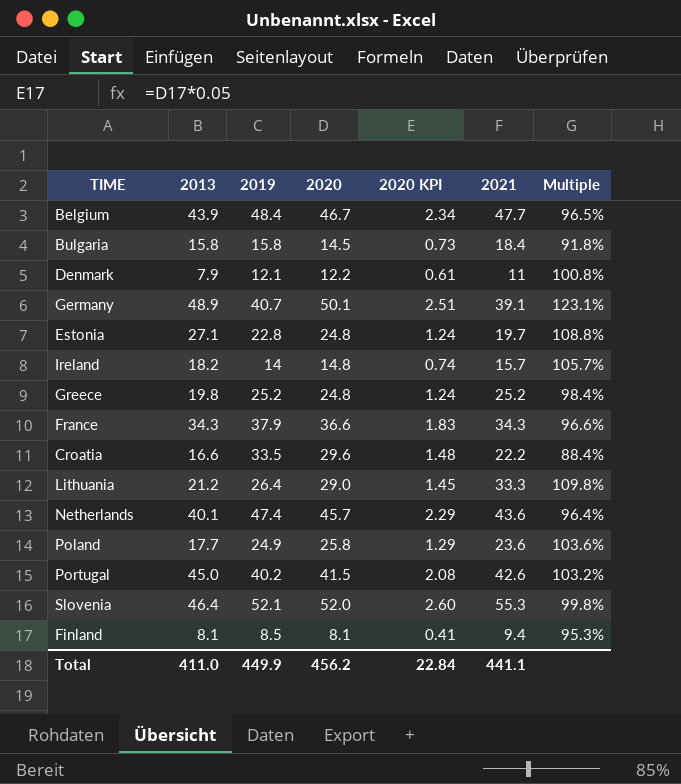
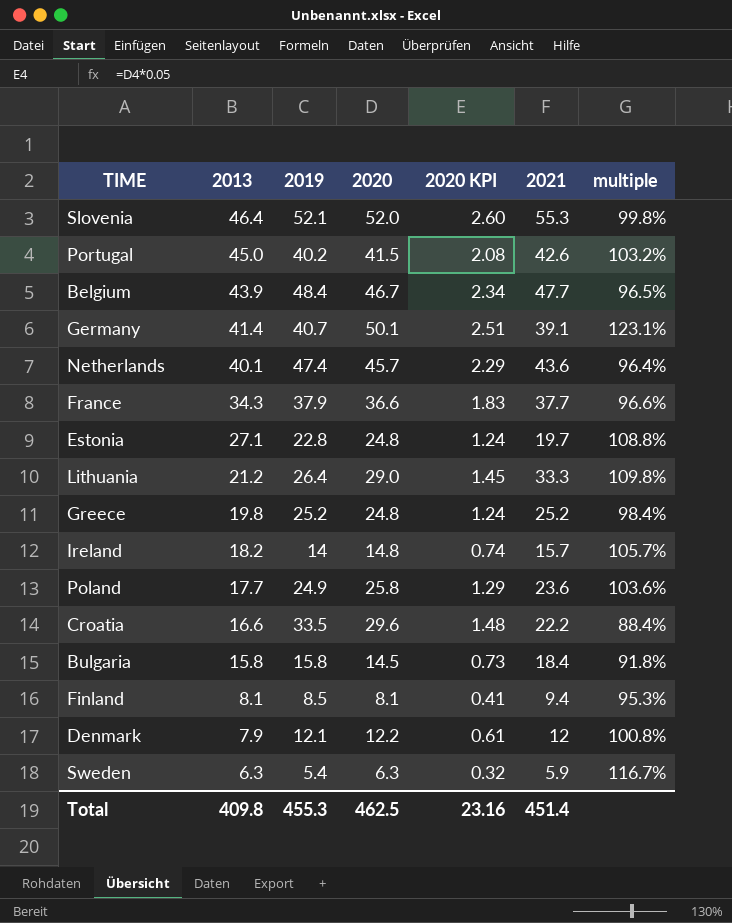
row order: none -> 2013 descending
column name: Multiple -> multiple
Germany | 2013: 48.9 -> 41.4
France | 2021: 34.3 -> 37.7
Denmark | 2021: 11 -> 12
row Sweden: none -> 6.3 | 5.4 | 6.3 | 0.32 | 5.9 | 116.7%
Total | 2013: 411.0 -> 409.8
Total | 2019: 449.9 -> 455.3
Total | 2020: 456.2 -> 462.5
Total | 2020 KPI: 22.84 -> 23.16
Total | 2021: 441.1 -> 451.4

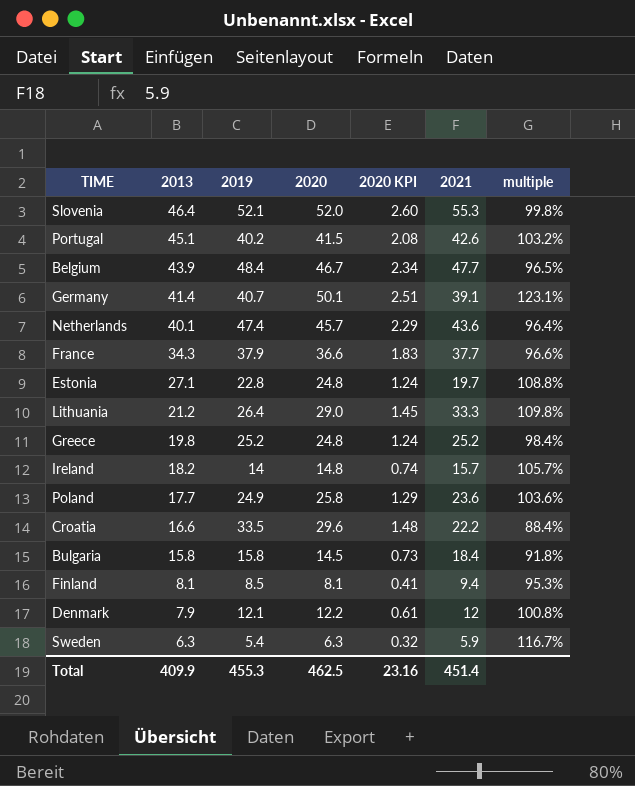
Portugal | 2013: 45.0 -> 45.1
Total | 2013: 409.8 -> 409.9

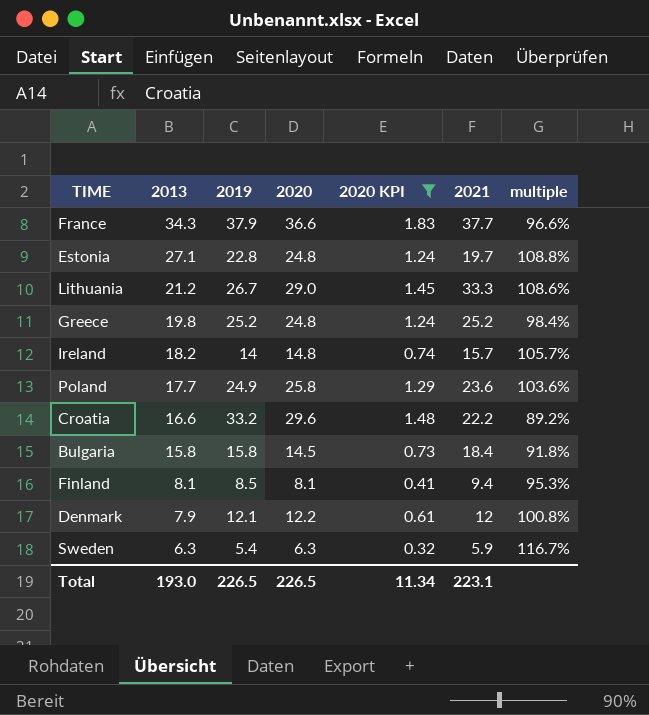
filter: none -> 2020 KPI <= 1.83
Lithuania | 2019: 26.4 -> 26.7
Lithuania | multiple: 109.8% -> 108.6%
Croatia | 2019: 33.5 -> 33.2
Croatia | multiple: 88.4% -> 89.2%
Total | 2013: 409.9 -> 193.0
Total | 2019: 455.3 -> 226.5
Total | 2020: 462.5 -> 226.5
Total | 2020 KPI: 23.16 -> 11.34
Total | 2021: 451.4 -> 223.1

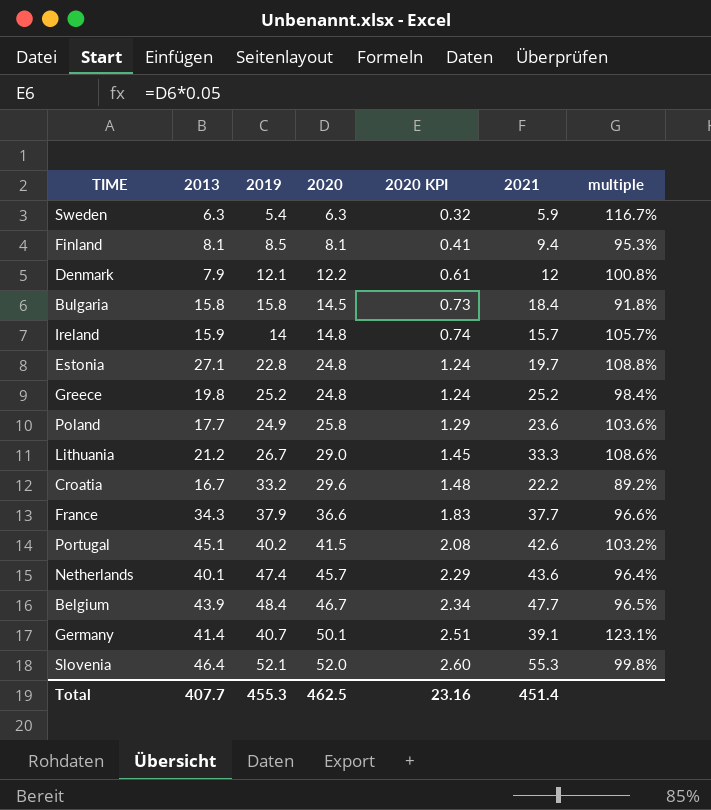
filter: 2020 KPI <= 1.83 -> none
row order: 2013 descending -> 2020 ascending
Ireland | 2013: 18.2 -> 15.9
Croatia | 2013: 16.6 -> 16.7
Total | 2013: 193.0 -> 407.7
Total | 2019: 226.5 -> 455.3
Total | 2020: 226.5 -> 462.5
Total | 2020 KPI: 11.34 -> 23.16
Total | 2021: 223.1 -> 451.4

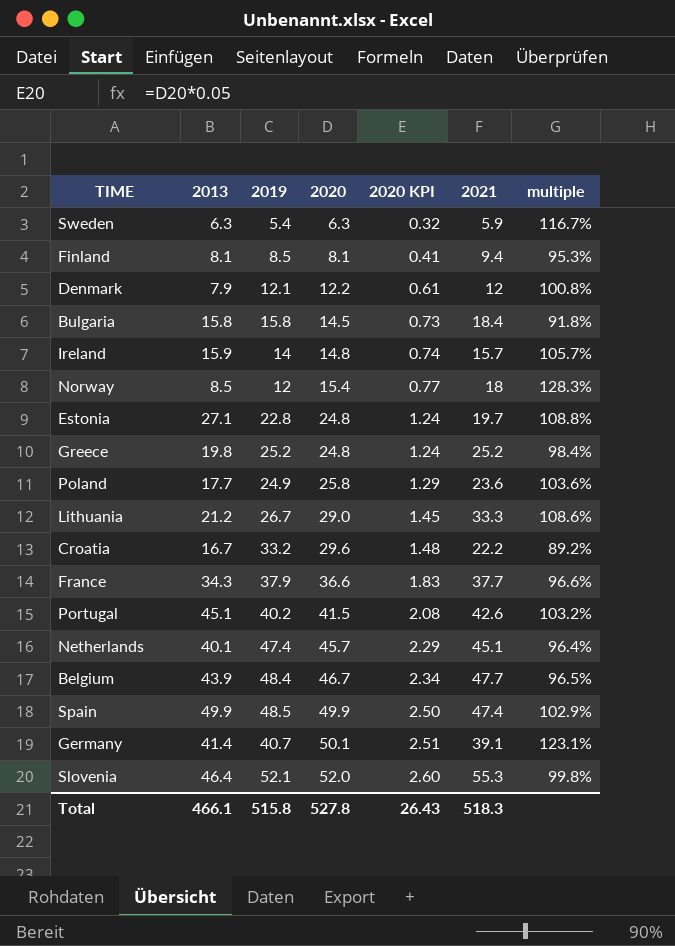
row Norway: none -> 8.5 | 12 | 15.4 | 0.77 | 18 | 128.3%
Netherlands | 2021: 43.6 -> 45.1
row Spain: none -> 49.9 | 48.5 | 49.9 | 2.50 | 47.4 | 102.9%
Total | 2013: 407.7 -> 466.1
Total | 2019: 455.3 -> 515.8
Total | 2020: 462.5 -> 527.8
Total | 2020 KPI: 23.16 -> 26.43
Total | 2021: 451.4 -> 518.3

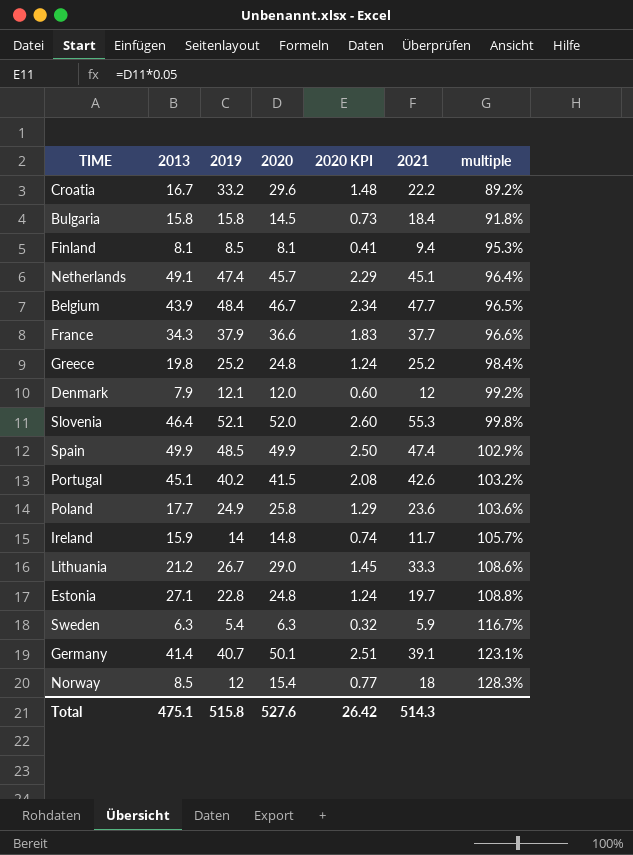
row order: 2020 ascending -> multiple ascending
Netherlands | 2013: 40.1 -> 49.1
Denmark | 2020: 12.2 -> 12.0
Denmark | 2020 KPI: 0.61 -> 0.60
Denmark | multiple: 100.8% -> 99.2%
Ireland | 2021: 15.7 -> 11.7
Total | 2013: 466.1 -> 475.1
Total | 2020: 527.8 -> 527.6
Total | 2020 KPI: 26.43 -> 26.42
Total | 2021: 518.3 -> 514.3

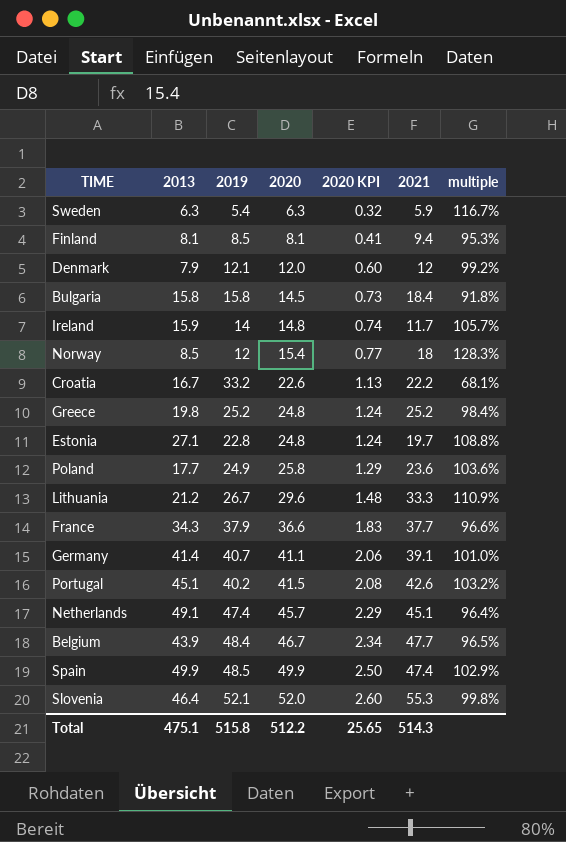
row order: multiple ascending -> 2020 ascending
Croatia | 2020: 29.6 -> 22.6
Croatia | 2020 KPI: 1.48 -> 1.13
Croatia | multiple: 89.2% -> 68.1%
Lithuania | 2020: 29.0 -> 29.6
Lithuania | 2020 KPI: 1.45 -> 1.48
Lithuania | multiple: 108.6% -> 110.9%
Germany | 2020: 50.1 -> 41.1
Germany | 2020 KPI: 2.51 -> 2.06
Germany | multiple: 123.1% -> 101.0%
Total | 2020: 527.6 -> 512.2
Total | 2020 KPI: 26.42 -> 25.65

